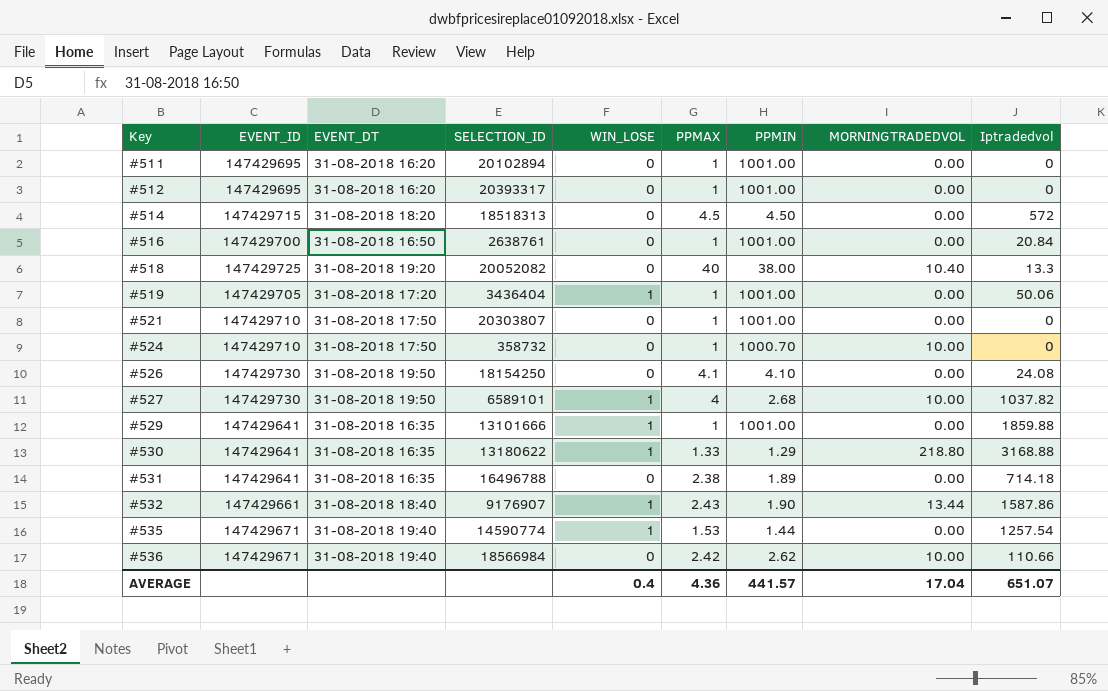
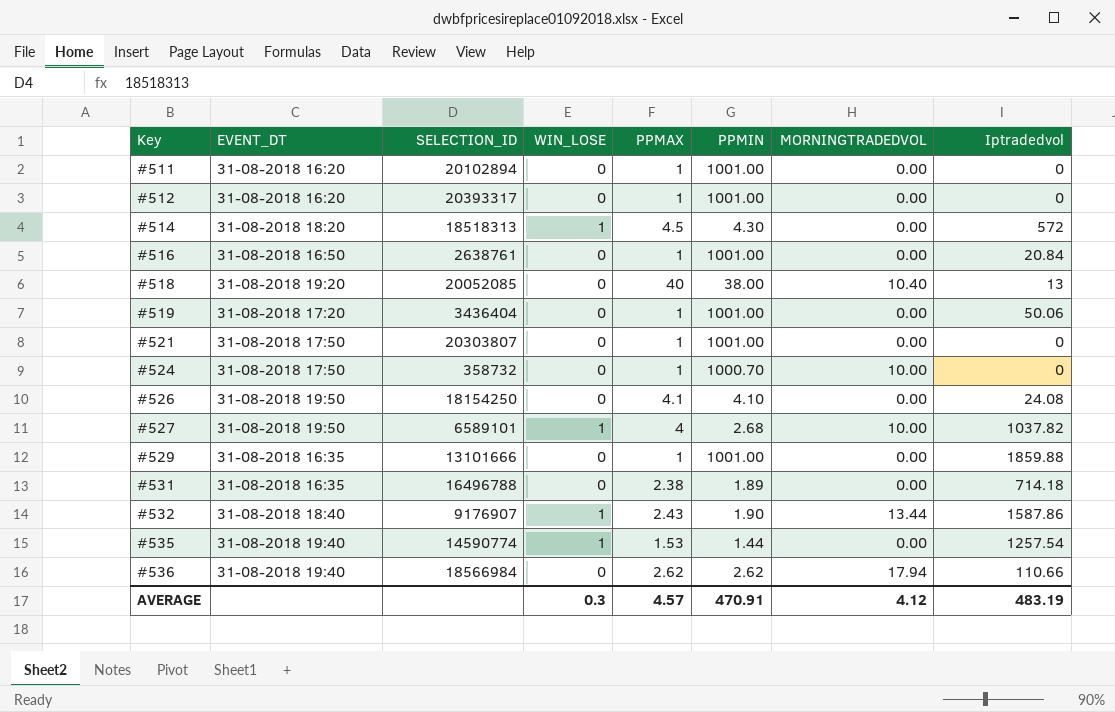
column EVENT_ID | position: 2 -> none
row #530: 147429641 | 31-08-2018 16:35 | 13180622 | 1 | 1.33 | 1.29 | 218.80 | 3168.88 -> none
#514 | WIN_LOSE: 0 -> 1
#514 | PPMIN: 4.50 -> 4.30
#518 | SELECTION_ID: 20052082 -> 20052085
#518 | Iptradedvol: 13.3 -> 13
#519 | WIN_LOSE: 1 -> 0
#529 | WIN_LOSE: 1 -> 0
#536 | PPMAX: 2.42 -> 2.62
#536 | MORNINGTRADEDVOL: 10.00 -> 17.94
AVERAGE | WIN_LOSE: 0.4 -> 0.3
AVERAGE | PPMAX: 4.36 -> 4.57
AVERAGE | PPMIN: 441.57 -> 470.91
AVERAGE | MORNINGTRADEDVOL: 17.04 -> 4.12
AVERAGE | Iptradedvol: 651.07 -> 483.19

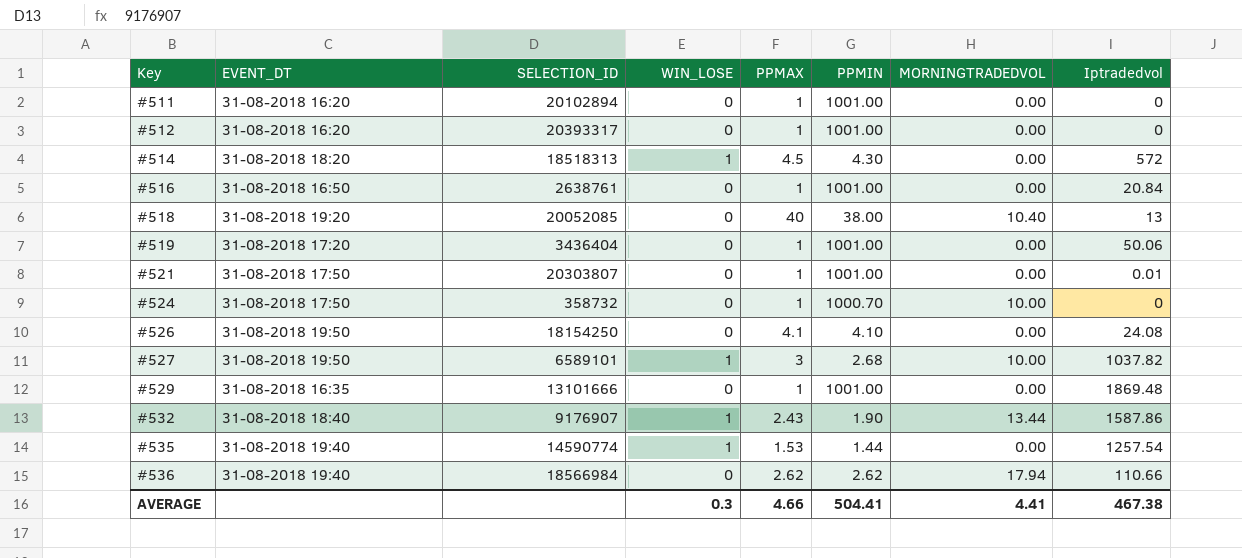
row #531: 31-08-2018 16:35 | 16496788 | 0 | 2.38 | 1.89 | 0.00 | 714.18 -> none
#521 | Iptradedvol: 0 -> 0.01
#527 | PPMAX: 4 -> 3
#529 | Iptradedvol: 1859.88 -> 1869.48
AVERAGE | PPMAX: 4.57 -> 4.66
AVERAGE | PPMIN: 470.91 -> 504.41
AVERAGE | MORNINGTRADEDVOL: 4.12 -> 4.41
AVERAGE | Iptradedvol: 483.19 -> 467.38

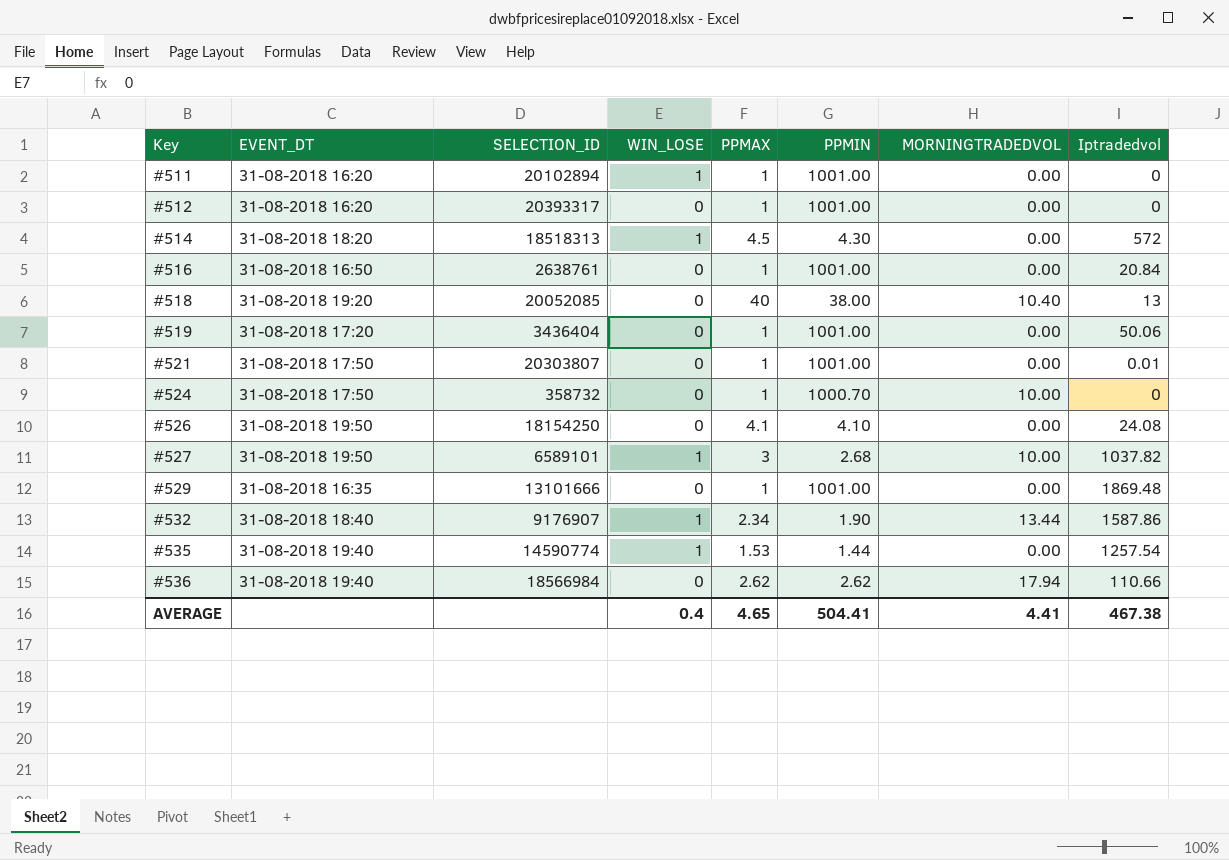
#511 | WIN_LOSE: 0 -> 1
#532 | PPMAX: 2.43 -> 2.34
AVERAGE | WIN_LOSE: 0.3 -> 0.4
AVERAGE | PPMAX: 4.66 -> 4.65

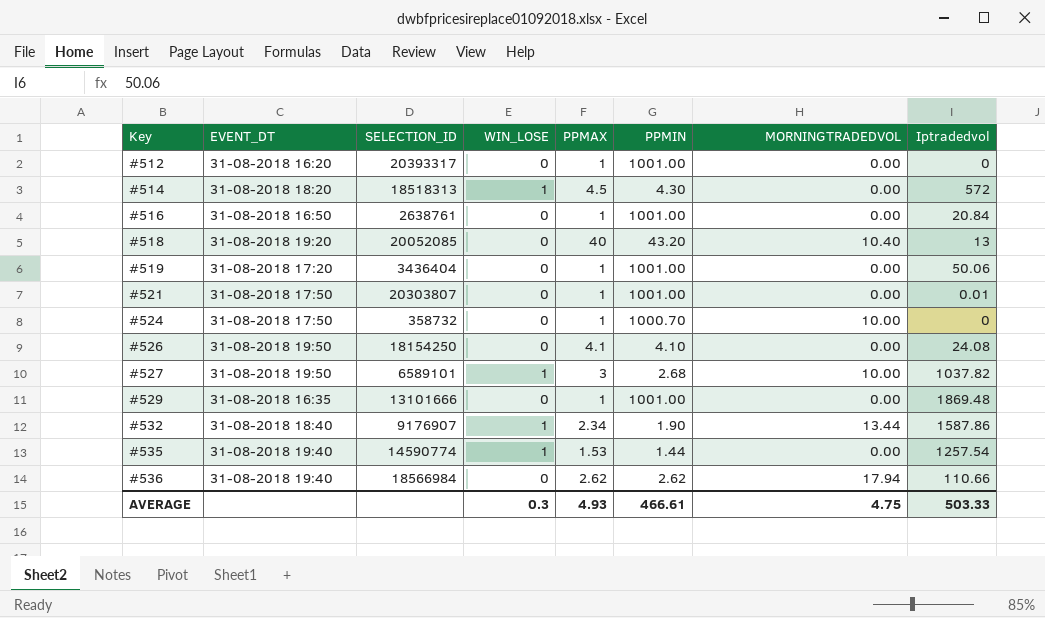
row #511: 31-08-2018 16:20 | 20102894 | 1 | 1 | 1001.00 | 0.00 | 0 -> none
#518 | PPMIN: 38.00 -> 43.20
AVERAGE | WIN_LOSE: 0.4 -> 0.3
AVERAGE | PPMAX: 4.65 -> 4.93
AVERAGE | PPMIN: 504.41 -> 466.61
AVERAGE | MORNINGTRADEDVOL: 4.41 -> 4.75
AVERAGE | Iptradedvol: 467.38 -> 503.33

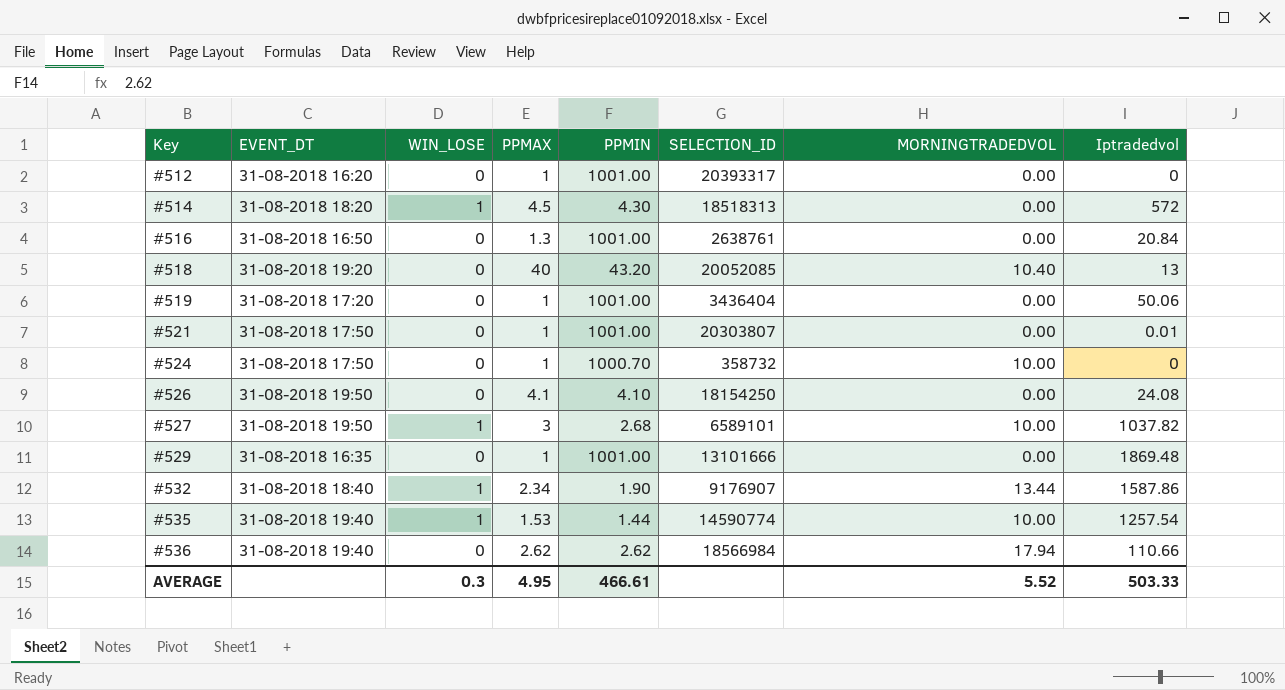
column SELECTION_ID | position: 3 -> 6
#516 | PPMAX: 1 -> 1.3
#535 | MORNINGTRADEDVOL: 0.00 -> 10.00
AVERAGE | PPMAX: 4.93 -> 4.95
AVERAGE | MORNINGTRADEDVOL: 4.75 -> 5.52

